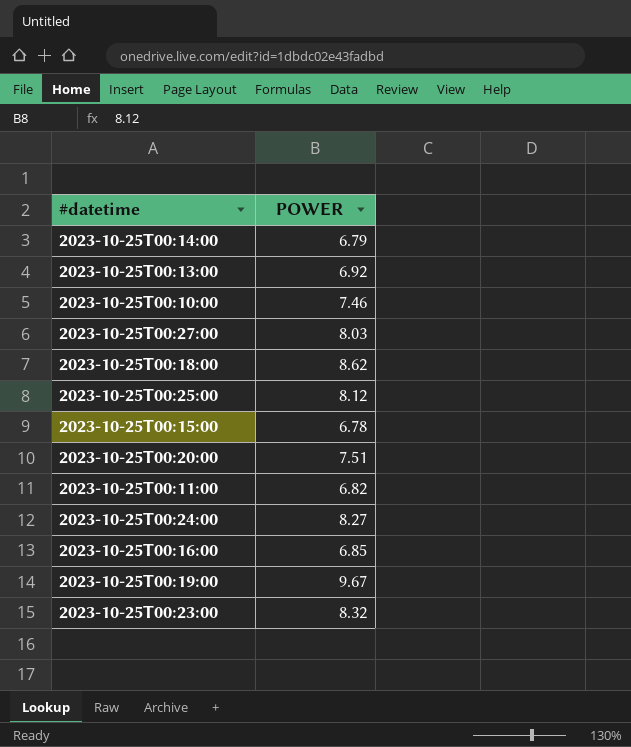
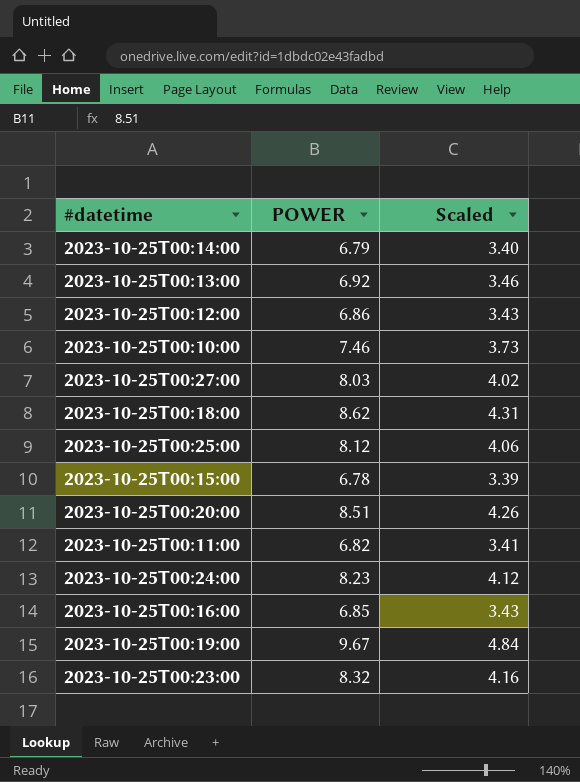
column Scaled | formula: none -> [POWER] * 0.5
row 2023-10-25T00:12:00: none -> 6.86 | 3.43
2023-10-25T00:20:00 | POWER: 7.51 -> 8.51
2023-10-25T00:24:00 | POWER: 8.27 -> 8.23

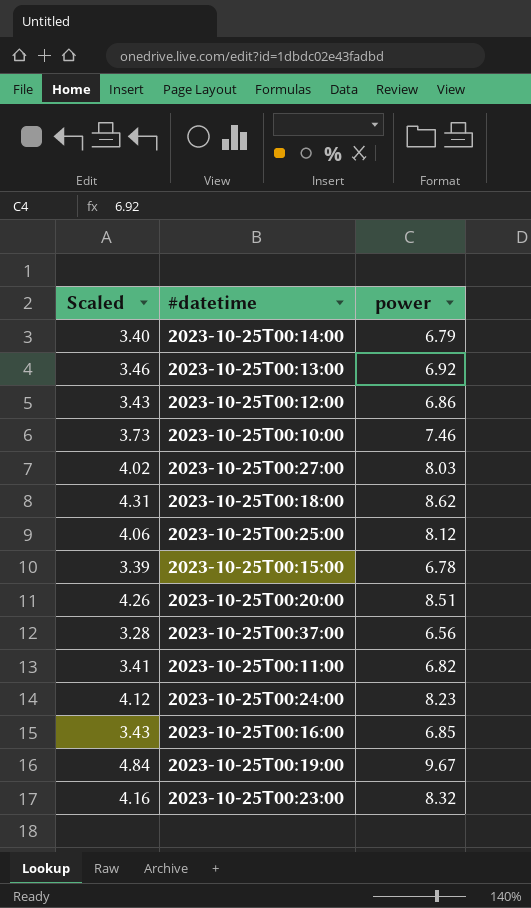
column Scaled | position: 3 -> 1
column name: POWER -> power
row 2023-10-25T00:37:00: none -> 3.28 | 6.56

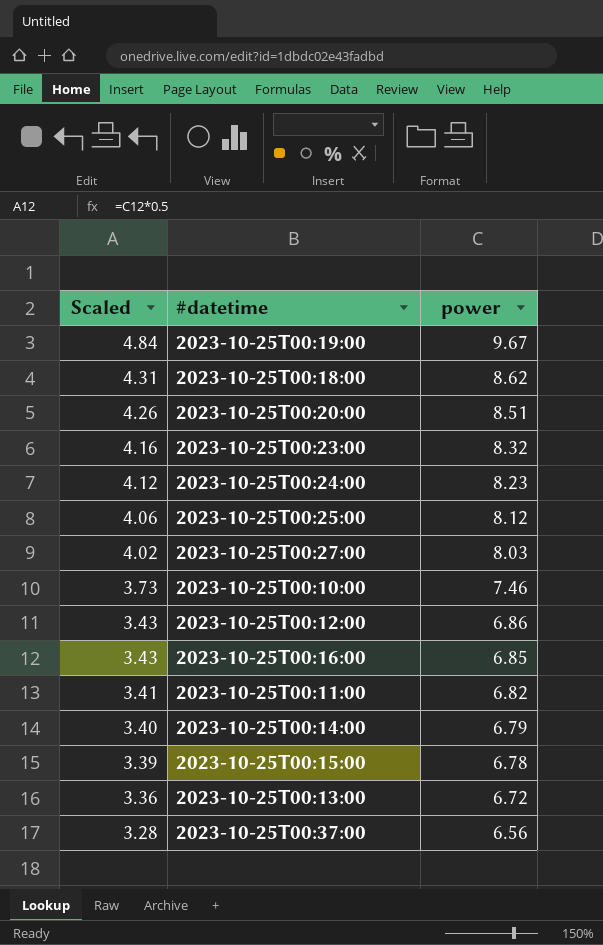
row order: none -> Scaled descending
2023-10-25T00:13:00 | Scaled: 3.46 -> 3.36
2023-10-25T00:13:00 | power: 6.92 -> 6.72

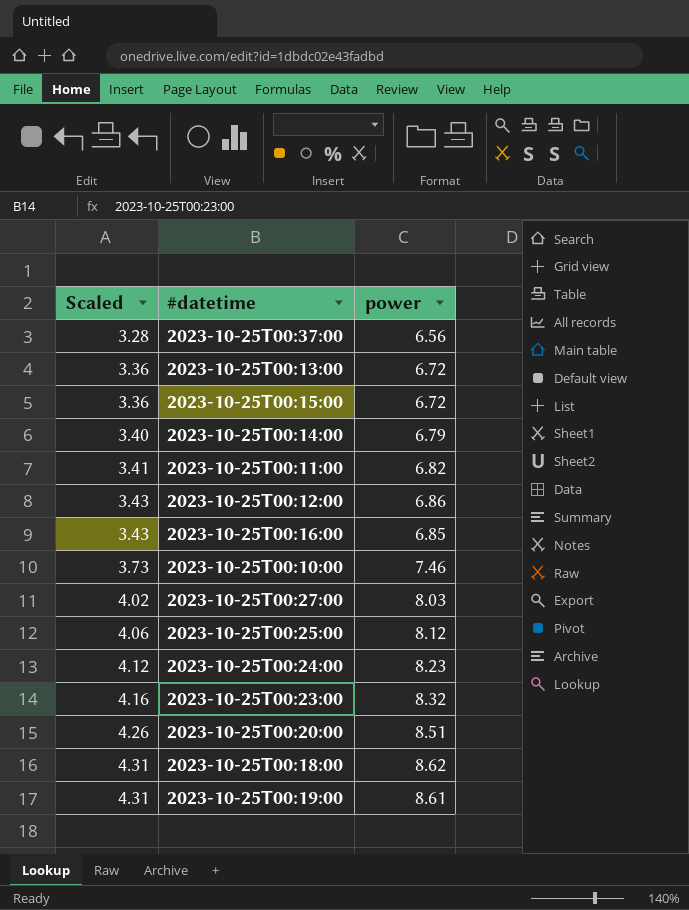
row order: Scaled descending -> Scaled ascending
2023-10-25T00:15:00 | Scaled: 3.39 -> 3.36
2023-10-25T00:15:00 | power: 6.78 -> 6.72
2023-10-25T00:19:00 | Scaled: 4.84 -> 4.31
2023-10-25T00:19:00 | power: 9.67 -> 8.61

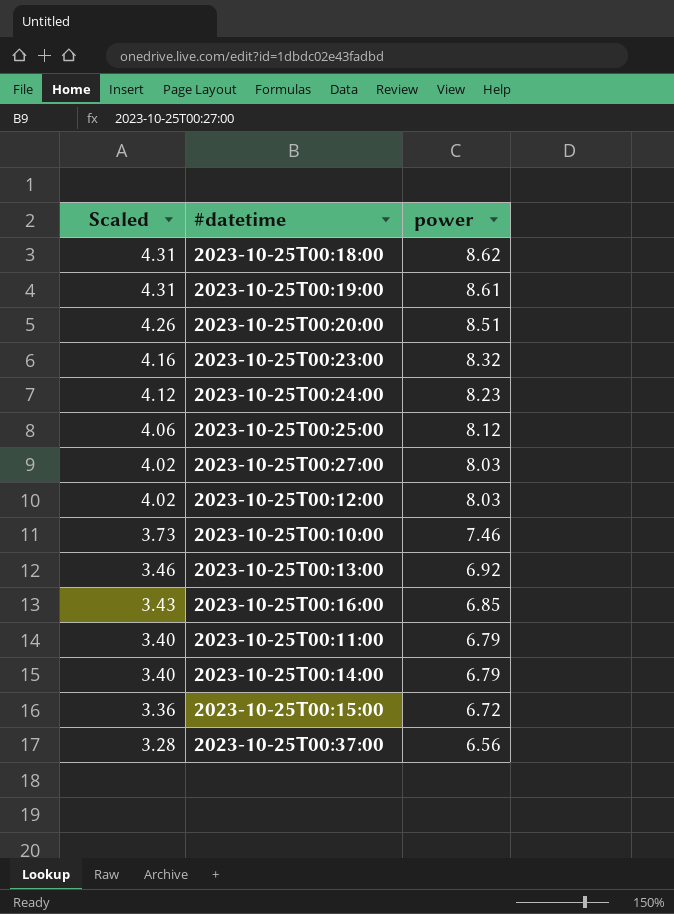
row order: Scaled ascending -> Scaled descending
2023-10-25T00:12:00 | Scaled: 3.43 -> 4.02
2023-10-25T00:12:00 | power: 6.86 -> 8.03
2023-10-25T00:13:00 | Scaled: 3.36 -> 3.46
2023-10-25T00:13:00 | power: 6.72 -> 6.92
2023-10-25T00:11:00 | Scaled: 3.41 -> 3.40
2023-10-25T00:11:00 | power: 6.82 -> 6.79

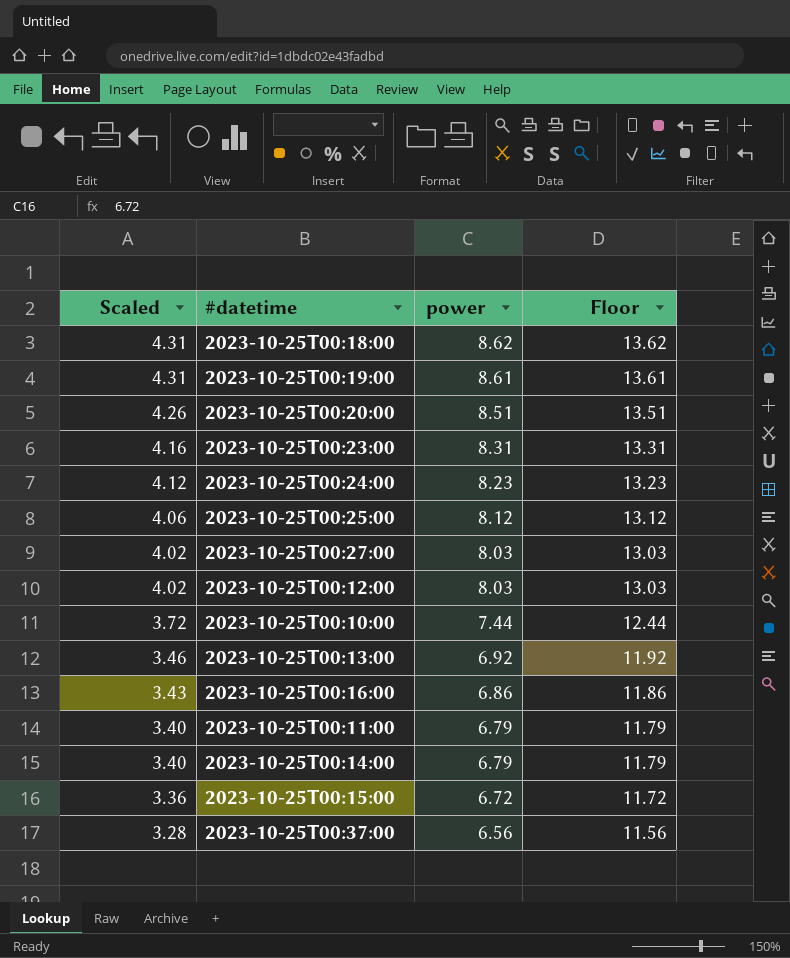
column Floor | formula: none -> [power] + 5
2023-10-25T00:23:00 | power: 8.32 -> 8.31
2023-10-25T00:10:00 | Scaled: 3.73 -> 3.72
2023-10-25T00:10:00 | power: 7.46 -> 7.44
2023-10-25T00:16:00 | power: 6.85 -> 6.86

